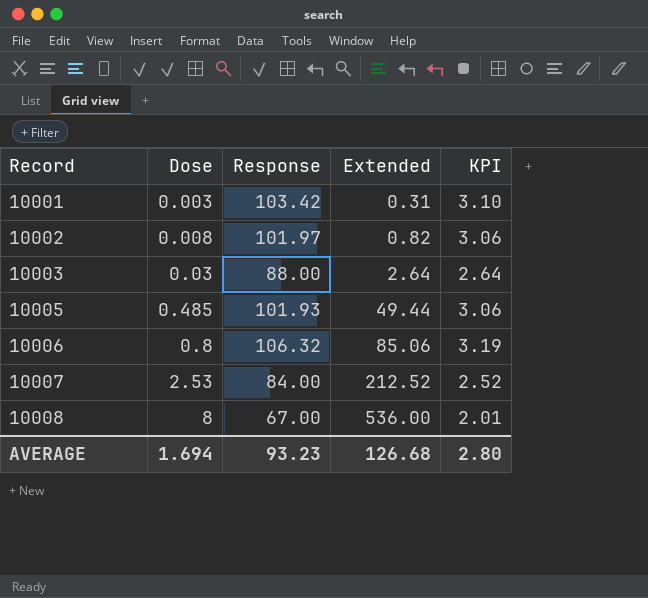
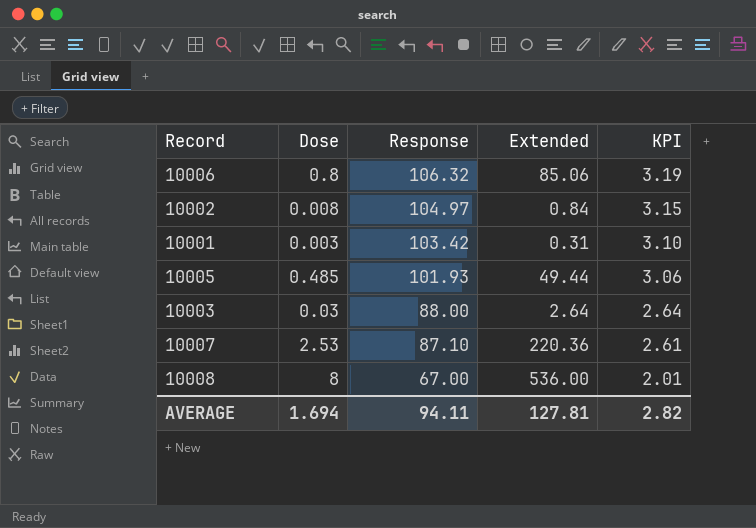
row order: Record ascending -> Response descending
10002 | Response: 101.97 -> 104.97
10002 | Extended: 0.82 -> 0.84
10002 | KPI: 3.06 -> 3.15
10007 | Response: 84.00 -> 87.10
10007 | Extended: 212.52 -> 220.36
10007 | KPI: 2.52 -> 2.61
AVERAGE | Response: 93.23 -> 94.11
AVERAGE | Extended: 126.68 -> 127.81
AVERAGE | KPI: 2.80 -> 2.82

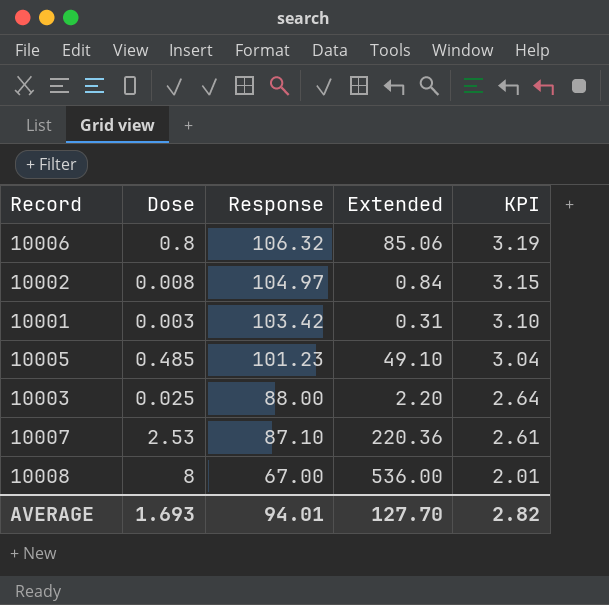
10005 | Response: 101.93 -> 101.23
10005 | Extended: 49.44 -> 49.10
10005 | KPI: 3.06 -> 3.04
10003 | Dose: 0.03 -> 0.025
10003 | Extended: 2.64 -> 2.20
AVERAGE | Dose: 1.694 -> 1.693
AVERAGE | Response: 94.11 -> 94.01
AVERAGE | Extended: 127.81 -> 127.70

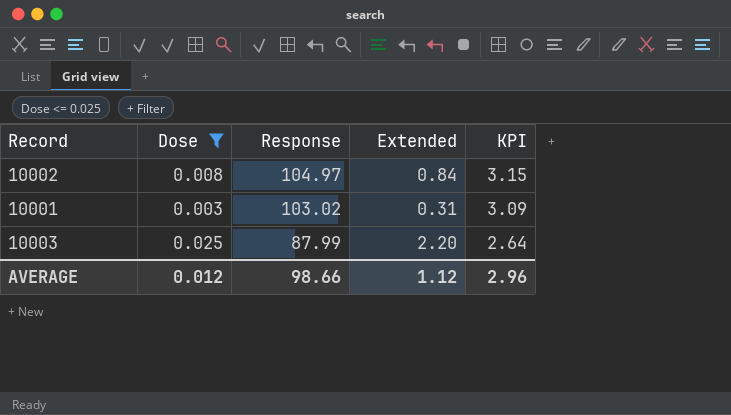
filter: none -> Dose <= 0.025
10001 | Response: 103.42 -> 103.02
10001 | KPI: 3.10 -> 3.09
10003 | Response: 88.00 -> 87.99
AVERAGE | Dose: 1.693 -> 0.012
AVERAGE | Response: 94.01 -> 98.66
AVERAGE | Extended: 127.70 -> 1.12
AVERAGE | KPI: 2.82 -> 2.96

